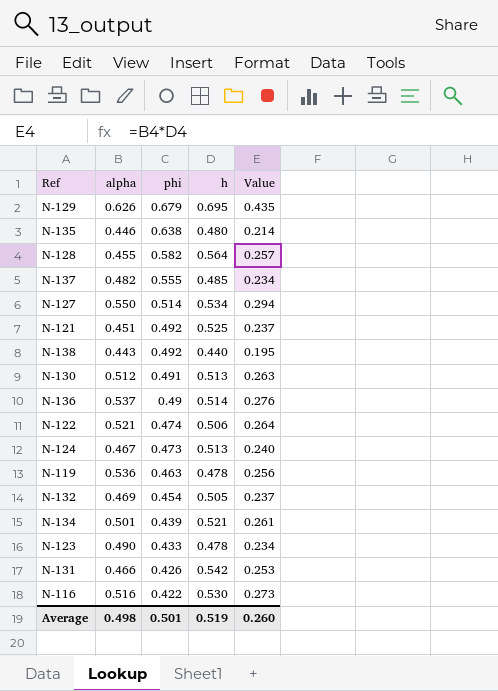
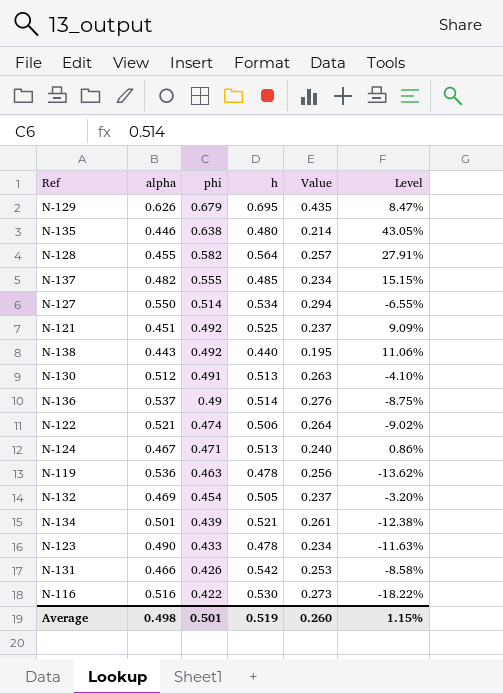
column Level | formula: none -> ([phi] - [alpha]) / [alpha]
N-124 | phi: 0.473 -> 0.471

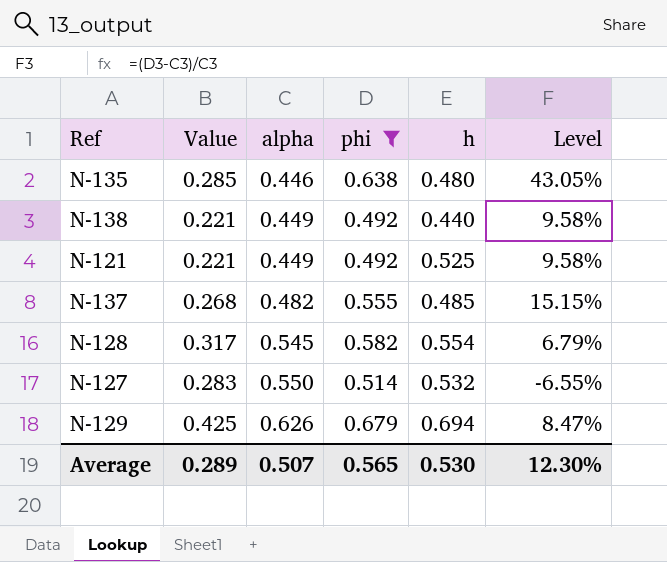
filter: none -> phi >= 0.492
row order: phi descending -> alpha ascending
column Value | formula: [alpha] * [h] -> [alpha] * [phi]
column Value | position: 5 -> 2
N-138 | alpha: 0.443 -> 0.449
N-138 | Level: 11.06% -> 9.58%
N-121 | alpha: 0.451 -> 0.449
N-121 | Level: 9.09% -> 9.58%
N-128 | alpha: 0.455 -> 0.545
N-128 | h: 0.564 -> 0.554
N-128 | Level: 27.91% -> 6.79%
N-127 | h: 0.534 -> 0.532
N-129 | h: 0.695 -> 0.694
Average | Value: 0.260 -> 0.289
Average | alpha: 0.498 -> 0.507
Average | phi: 0.501 -> 0.565
Average | h: 0.519 -> 0.530
Average | Level: 1.15% -> 12.30%

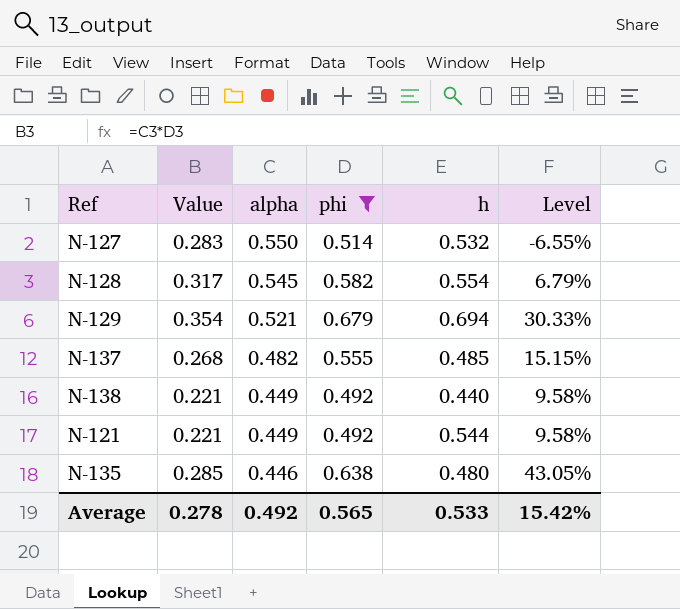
row order: alpha ascending -> alpha descending
N-129 | Value: 0.425 -> 0.354
N-129 | alpha: 0.626 -> 0.521
N-129 | Level: 8.47% -> 30.33%
N-121 | h: 0.525 -> 0.544
Average | Value: 0.289 -> 0.278
Average | alpha: 0.507 -> 0.492
Average | h: 0.530 -> 0.533
Average | Level: 12.30% -> 15.42%

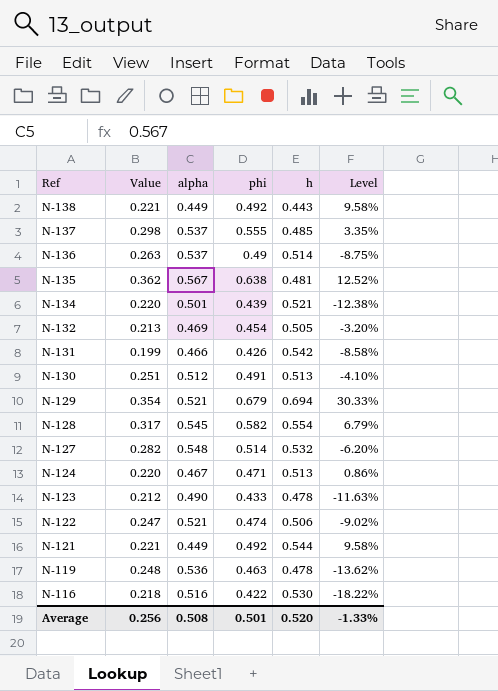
filter: phi >= 0.492 -> none
row order: alpha descending -> Ref descending
N-138 | h: 0.440 -> 0.443
N-137 | Value: 0.268 -> 0.298
N-137 | alpha: 0.482 -> 0.537
N-137 | Level: 15.15% -> 3.35%
N-135 | Value: 0.285 -> 0.362
N-135 | alpha: 0.446 -> 0.567
N-135 | h: 0.480 -> 0.481
N-135 | Level: 43.05% -> 12.52%
N-127 | Value: 0.283 -> 0.282
N-127 | alpha: 0.550 -> 0.548
N-127 | Level: -6.55% -> -6.20%
Average | Value: 0.278 -> 0.256
Average | alpha: 0.492 -> 0.508
Average | phi: 0.565 -> 0.501
Average | h: 0.533 -> 0.520
Average | Level: 15.42% -> -1.33%

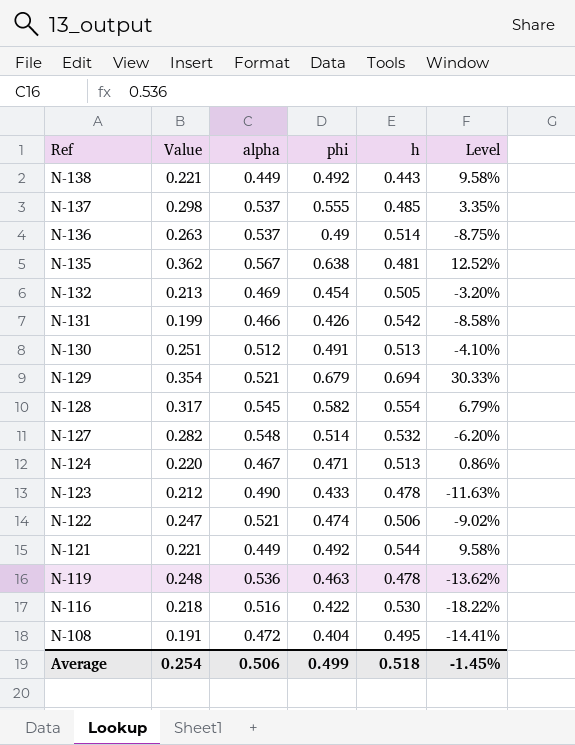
row N-134: 0.220 | 0.501 | 0.439 | 0.521 | -12.38% -> none
row N-108: none -> 0.191 | 0.472 | 0.404 | 0.495 | -14.41%
Average | Value: 0.256 -> 0.254
Average | alpha: 0.508 -> 0.506
Average | phi: 0.501 -> 0.499
Average | h: 0.520 -> 0.518
Average | Level: -1.33% -> -1.45%

